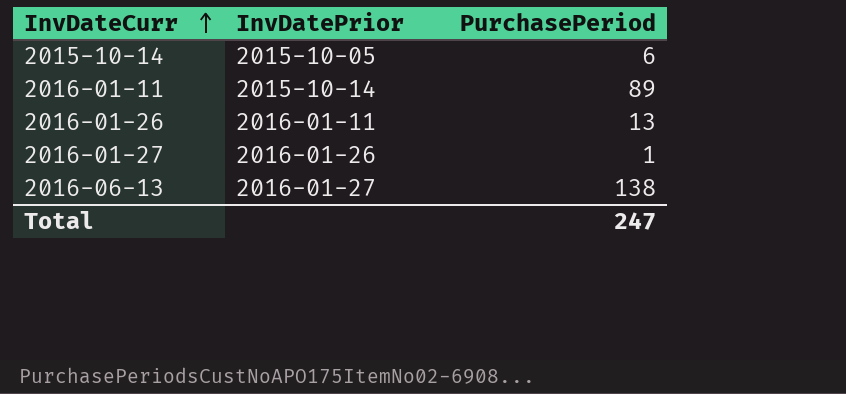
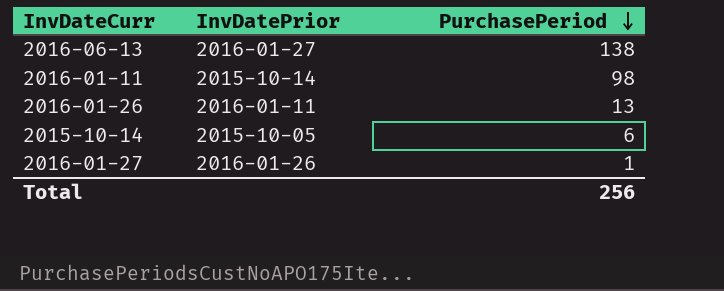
row order: InvDateCurr ascending -> PurchasePeriod descending
2016-01-11 | PurchasePeriod: 89 -> 98
Total | PurchasePeriod: 247 -> 256

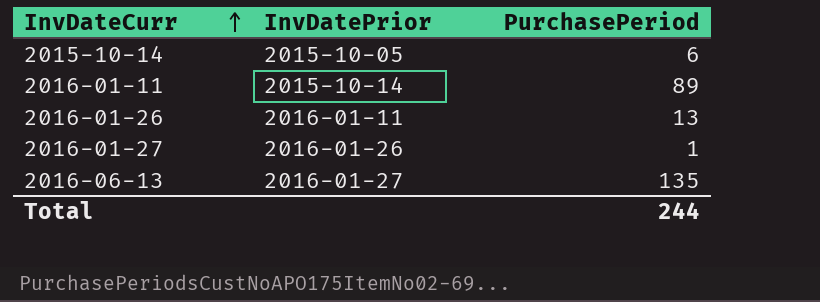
row order: PurchasePeriod descending -> InvDateCurr ascending
2016-01-11 | PurchasePeriod: 98 -> 89
2016-06-13 | PurchasePeriod: 138 -> 135
Total | PurchasePeriod: 256 -> 244

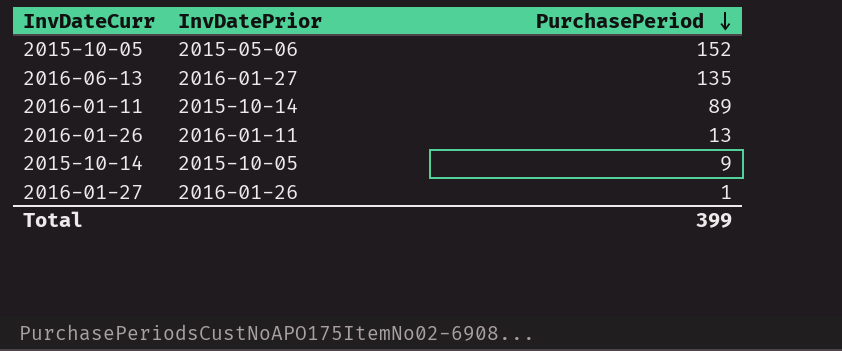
row order: InvDateCurr ascending -> PurchasePeriod descending
row 2015-10-05: none -> 2015-05-06 | 152
2015-10-14 | PurchasePeriod: 6 -> 9
Total | PurchasePeriod: 244 -> 399

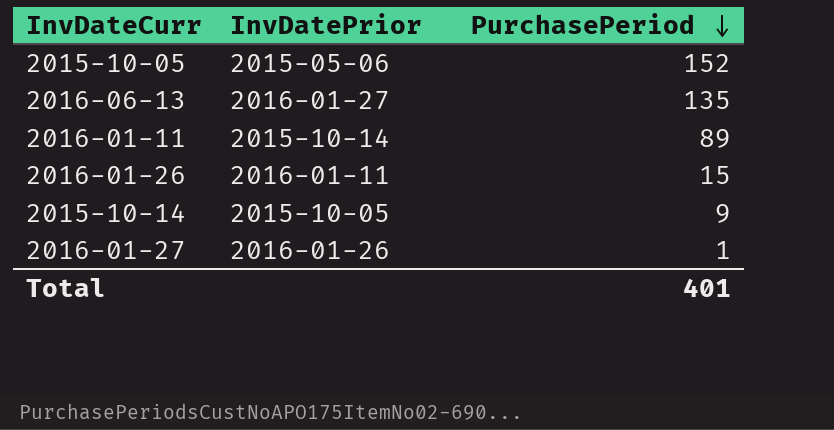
2016-01-26 | PurchasePeriod: 13 -> 15
Total | PurchasePeriod: 399 -> 401

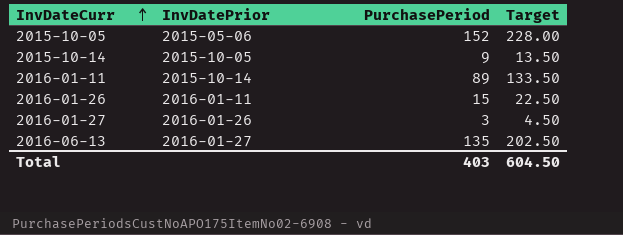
row order: PurchasePeriod descending -> InvDateCurr ascending
column Target | formula: none -> [PurchasePeriod] * 1.5
2016-01-27 | PurchasePeriod: 1 -> 3
Total | PurchasePeriod: 401 -> 403

